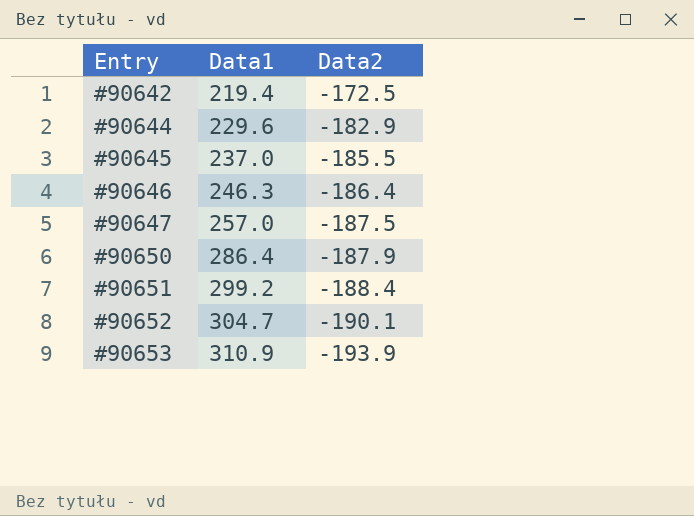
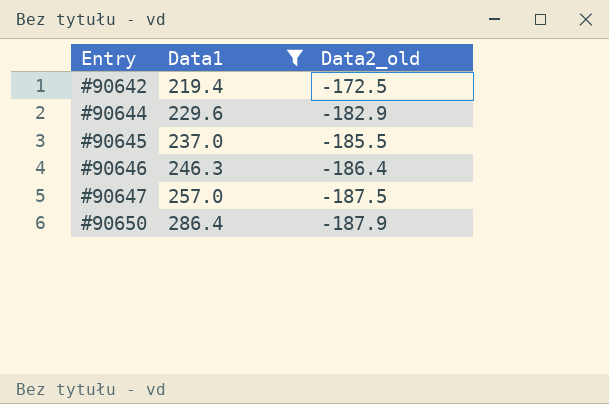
filter: none -> Data1 <= 286.4
column name: Data2 -> Data2_old

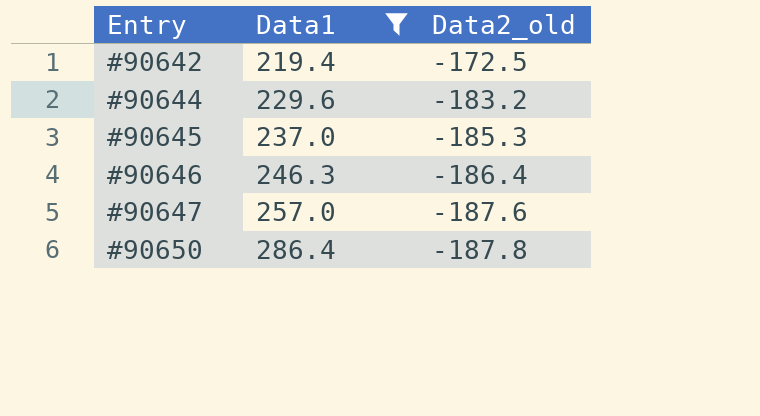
#90644 | Data2_old: -182.9 -> -183.2
#90645 | Data2_old: -185.5 -> -185.3
#90647 | Data2_old: -187.5 -> -187.6
#90650 | Data2_old: -187.9 -> -187.8

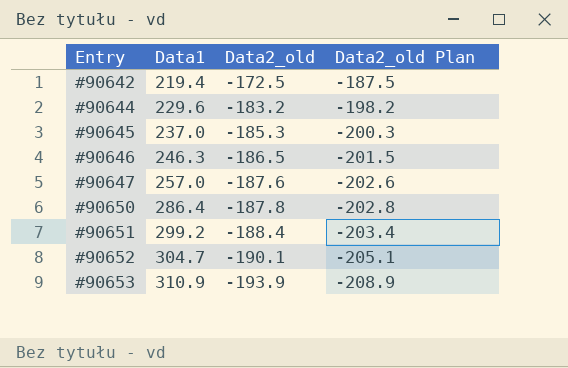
filter: Data1 <= 286.4 -> none
column Data2_old Plan | formula: none -> [Data2_old] - 15
#90646 | Data2_old: -186.4 -> -186.5

